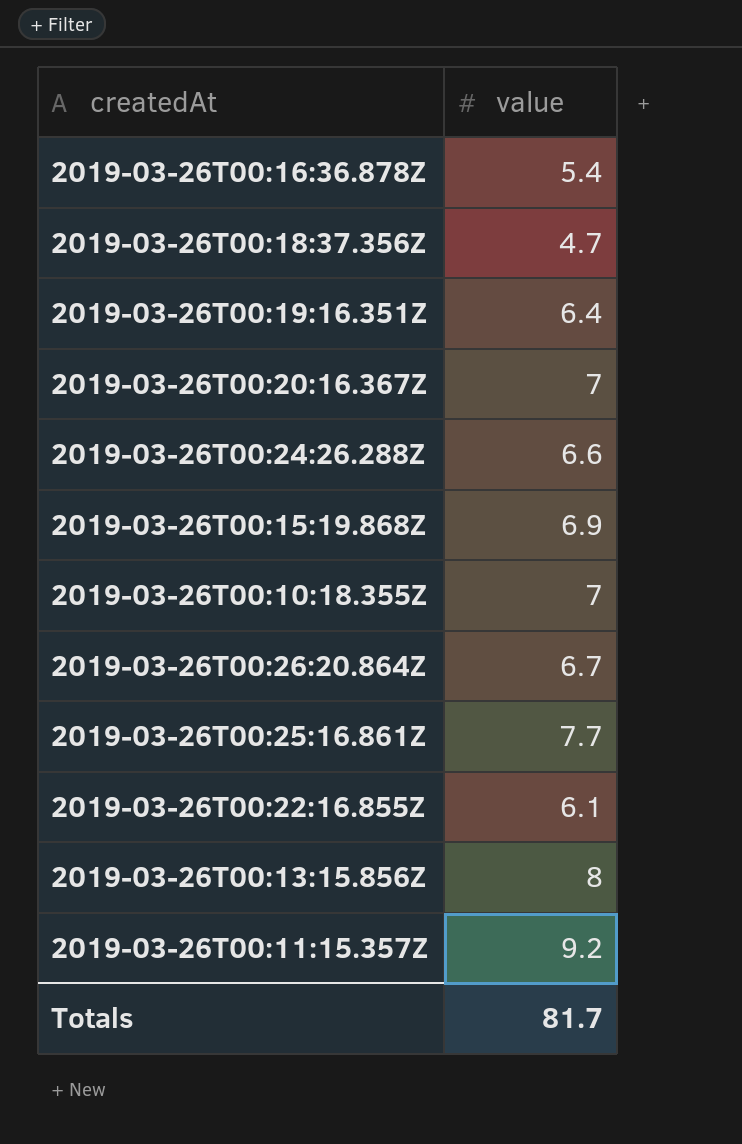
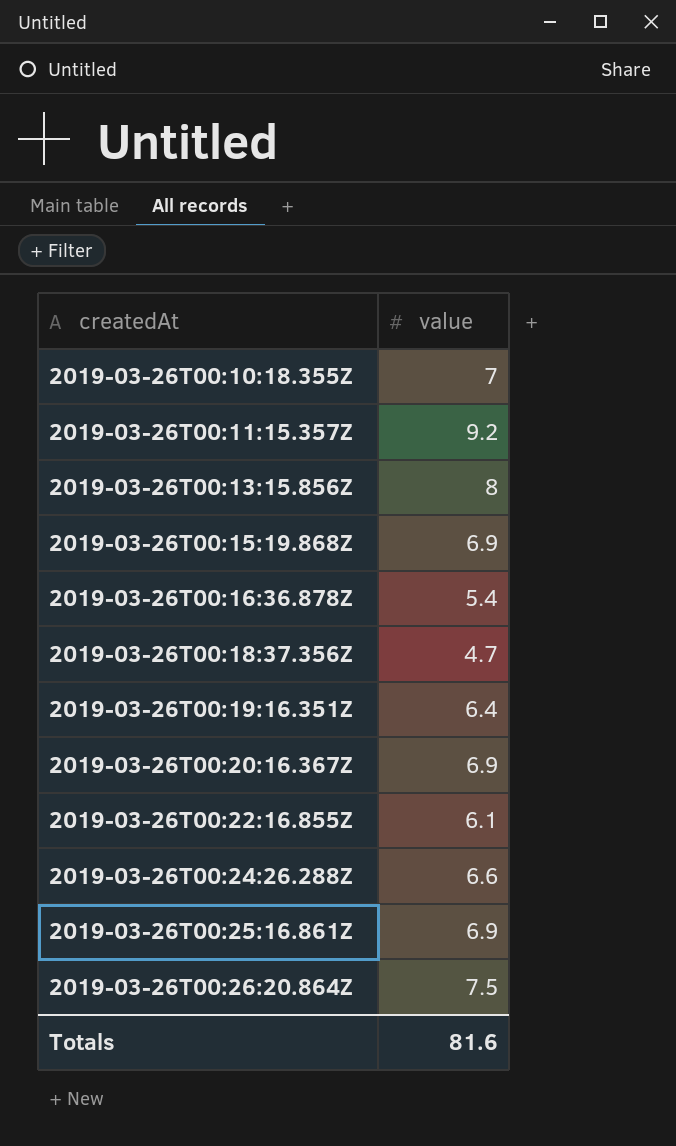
row order: none -> createdAt ascending
2019-03-26T00:20:16.367Z | value: 7 -> 6.9
2019-03-26T00:25:16.861Z | value: 7.7 -> 6.9
2019-03-26T00:26:20.864Z | value: 6.7 -> 7.5
Totals | value: 81.7 -> 81.6

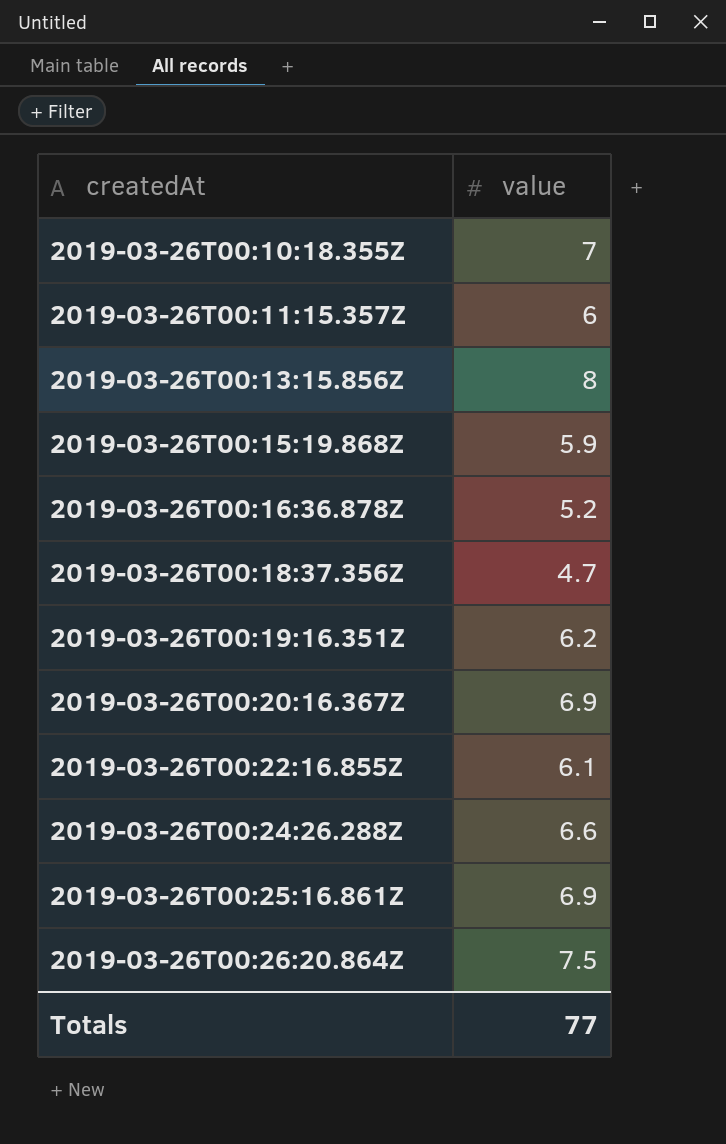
2019-03-26T00:11:15.357Z | value: 9.2 -> 6
2019-03-26T00:15:19.868Z | value: 6.9 -> 5.9
2019-03-26T00:16:36.878Z | value: 5.4 -> 5.2
2019-03-26T00:19:16.351Z | value: 6.4 -> 6.2
Totals | value: 81.6 -> 77

